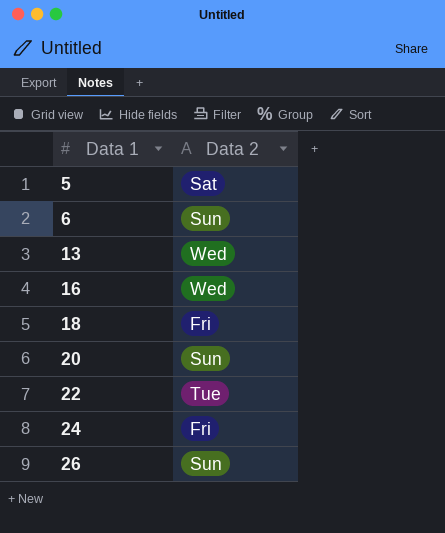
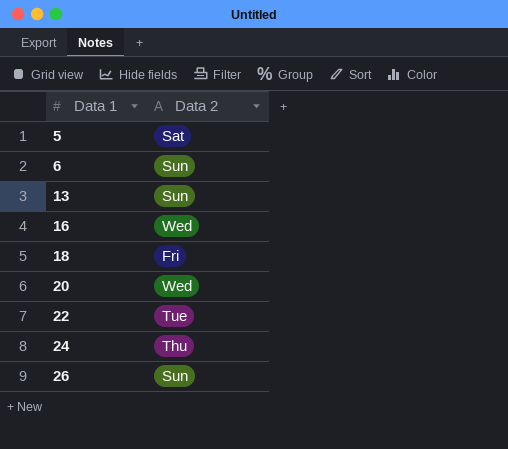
13 | Data 2: Wed -> Sun
20 | Data 2: Sun -> Wed
24 | Data 2: Fri -> Thu

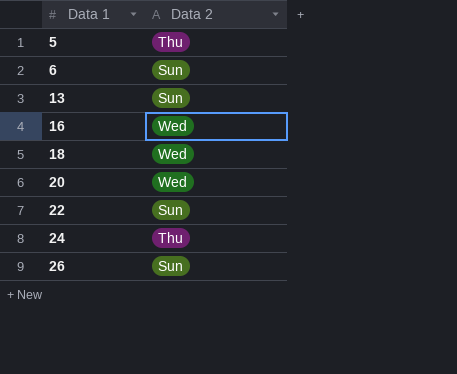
5 | Data 2: Sat -> Thu
18 | Data 2: Fri -> Wed
22 | Data 2: Tue -> Sun

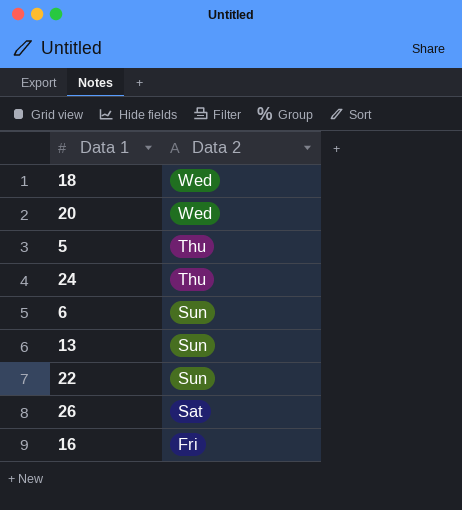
row order: Data 1 ascending -> Data 2 descending
26 | Data 2: Sun -> Sat
16 | Data 2: Wed -> Fri

